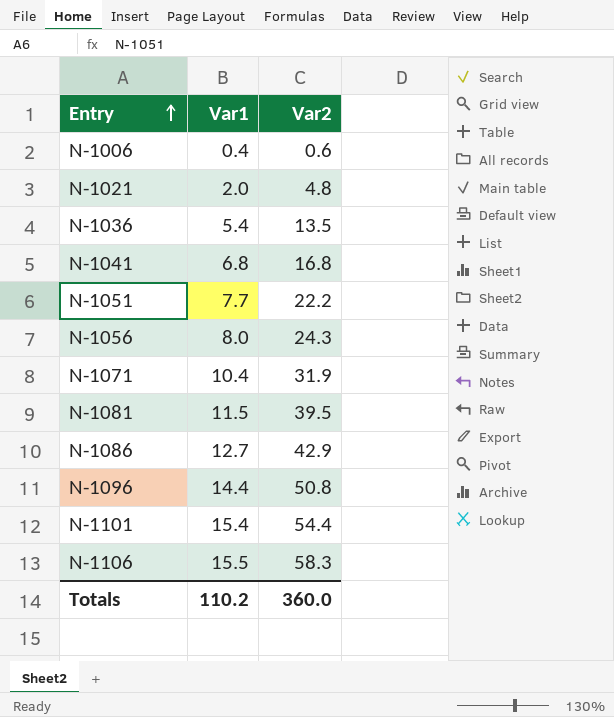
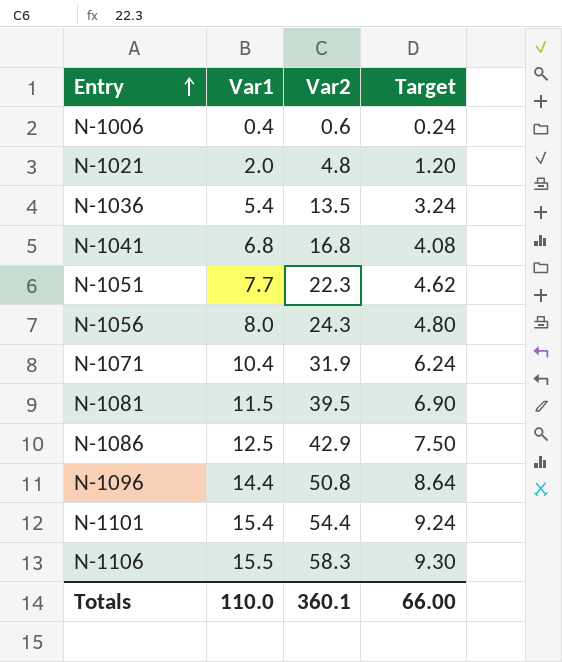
column Target | formula: none -> [Var1] * 0.6
N-1051 | Var2: 22.2 -> 22.3
N-1086 | Var1: 12.7 -> 12.5
Totals | Var1: 110.2 -> 110.0
Totals | Var2: 360.0 -> 360.1

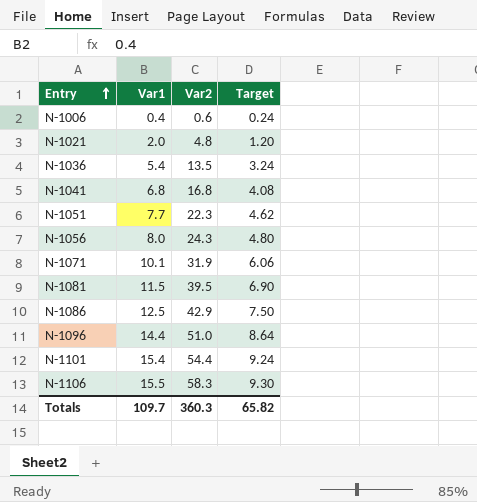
N-1071 | Var1: 10.4 -> 10.1
N-1071 | Target: 6.24 -> 6.06
N-1096 | Var2: 50.8 -> 51.0
Totals | Var1: 110.0 -> 109.7
Totals | Var2: 360.1 -> 360.3
Totals | Target: 66.00 -> 65.82

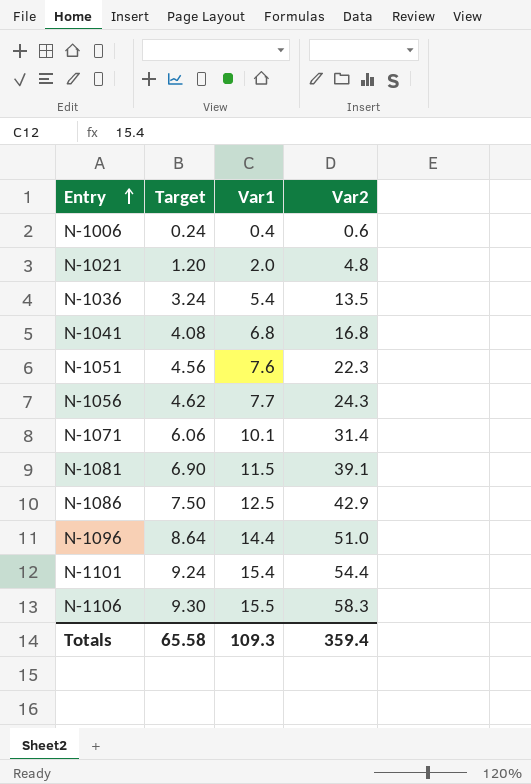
column Target | position: 4 -> 2
N-1051 | Target: 4.62 -> 4.56
N-1051 | Var1: 7.7 -> 7.6
N-1056 | Target: 4.80 -> 4.62
N-1056 | Var1: 8.0 -> 7.7
N-1071 | Var2: 31.9 -> 31.4
N-1081 | Var2: 39.5 -> 39.1
Totals | Target: 65.82 -> 65.58
Totals | Var1: 109.7 -> 109.3
Totals | Var2: 360.3 -> 359.4

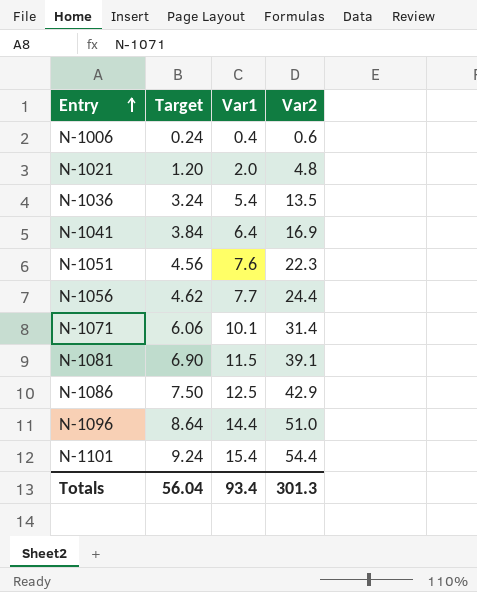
row N-1106: 9.30 | 15.5 | 58.3 -> none
N-1041 | Target: 4.08 -> 3.84
N-1041 | Var1: 6.8 -> 6.4
N-1041 | Var2: 16.8 -> 16.9
N-1056 | Var2: 24.3 -> 24.4
Totals | Target: 65.58 -> 56.04
Totals | Var1: 109.3 -> 93.4
Totals | Var2: 359.4 -> 301.3

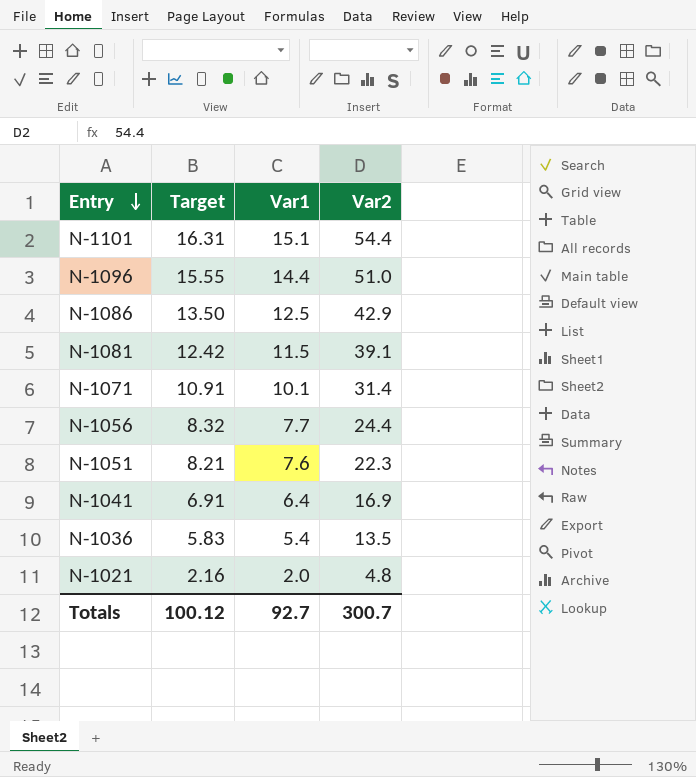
row order: Entry ascending -> Entry descending
column Target | formula: [Var1] * 0.6 -> [Var1] * 1.08
row N-1006: 0.24 | 0.4 | 0.6 -> none
N-1101 | Var1: 15.4 -> 15.1
Totals | Target: 56.04 -> 100.12
Totals | Var1: 93.4 -> 92.7
Totals | Var2: 301.3 -> 300.7

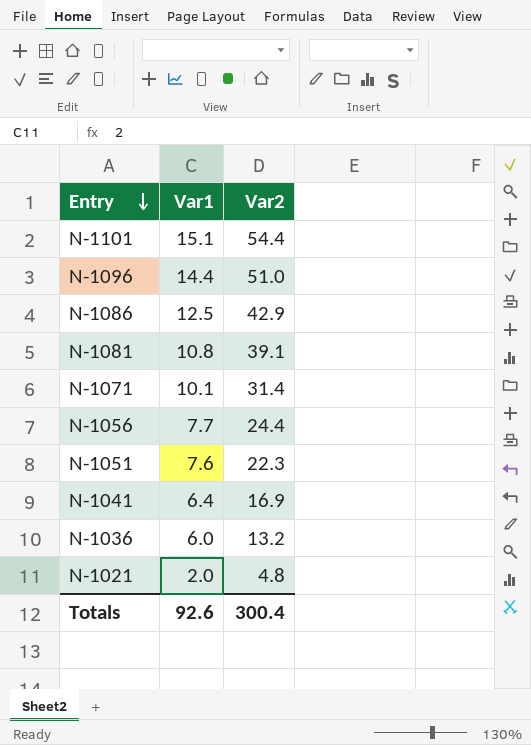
column Target | formula: [Var1] * 1.08 -> none
N-1081 | Var1: 11.5 -> 10.8
N-1036 | Var1: 5.4 -> 6.0
N-1036 | Var2: 13.5 -> 13.2
Totals | Var1: 92.7 -> 92.6
Totals | Var2: 300.7 -> 300.4

